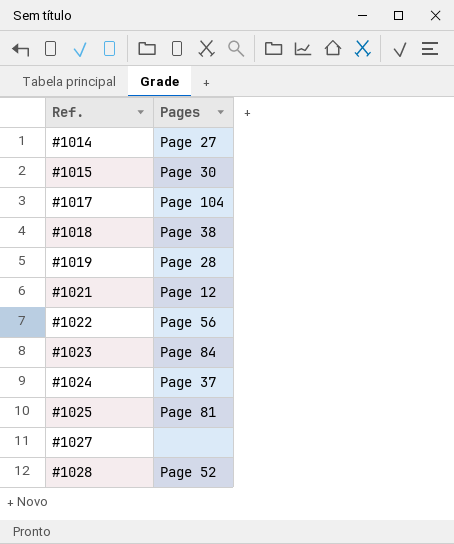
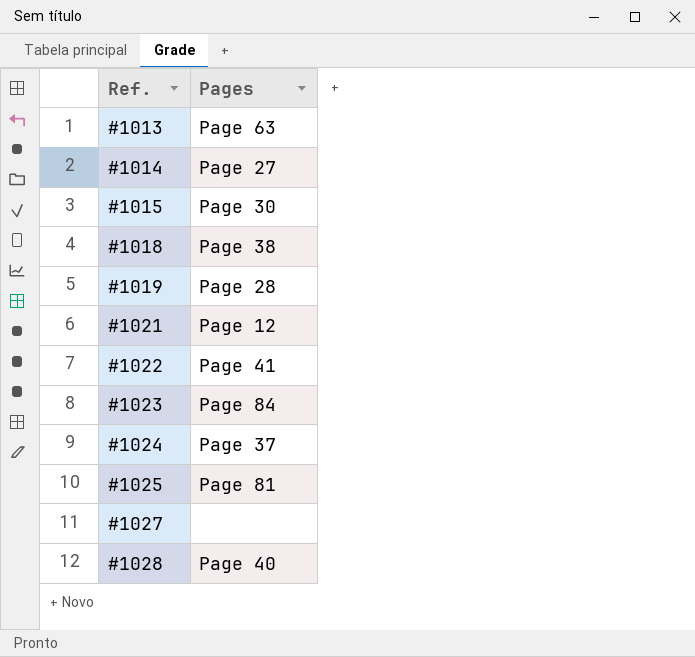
row #1017: Page 104 -> none
row #1013: none -> Page 63
#1022 | Pages: Page 56 -> Page 41
#1028 | Pages: Page 52 -> Page 40

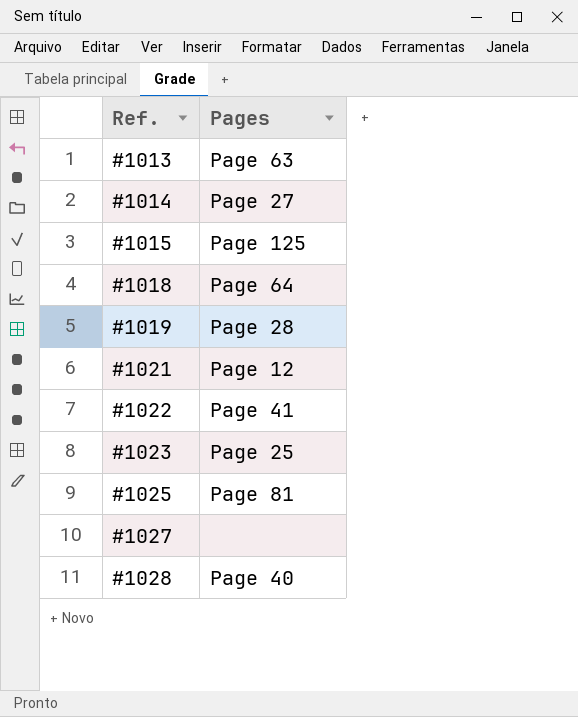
row #1024: Page 37 -> none
#1015 | Pages: Page 30 -> Page 125
#1018 | Pages: Page 38 -> Page 64
#1023 | Pages: Page 84 -> Page 25

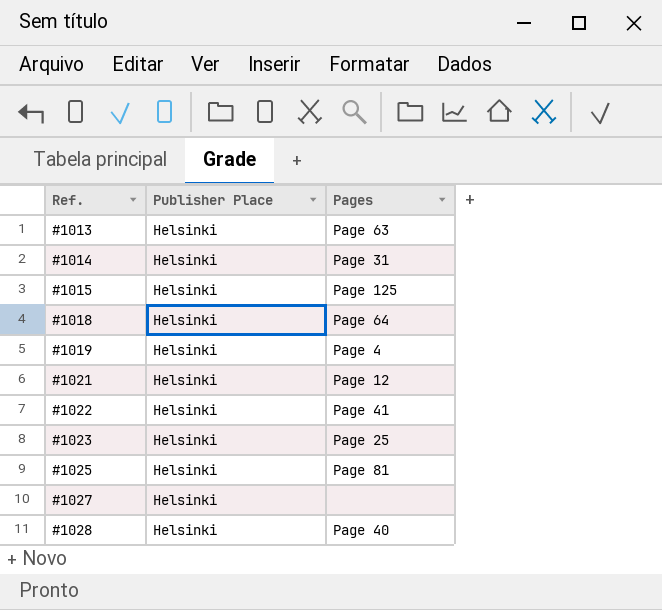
column Publisher Place | position: none -> 2
#1014 | Pages: Page 27 -> Page 31
#1019 | Pages: Page 28 -> Page 4

